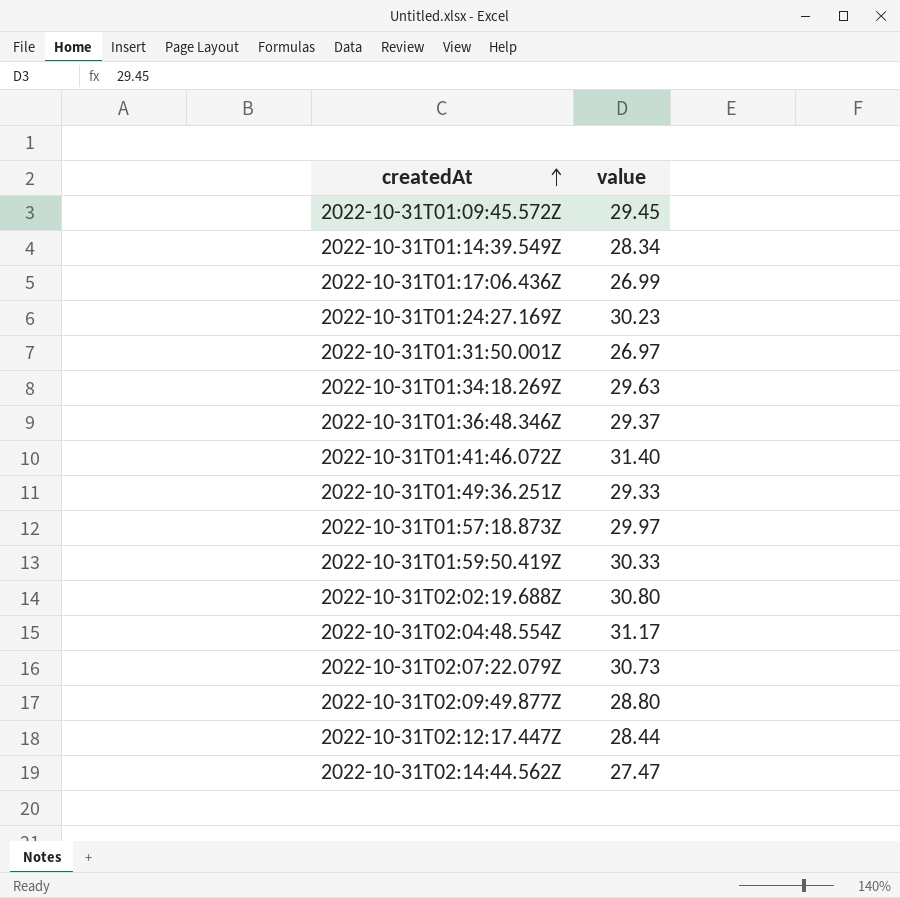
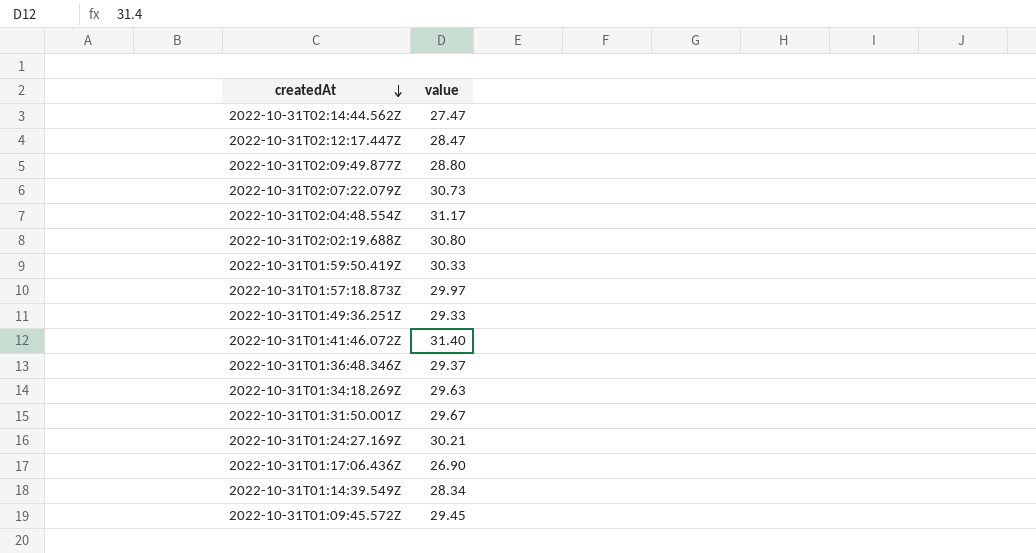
row order: createdAt ascending -> createdAt descending
2022-10-31T02:12:17.447Z | value: 28.44 -> 28.47
2022-10-31T01:31:50.001Z | value: 26.97 -> 29.67
2022-10-31T01:24:27.169Z | value: 30.23 -> 30.21
2022-10-31T01:17:06.436Z | value: 26.99 -> 26.90

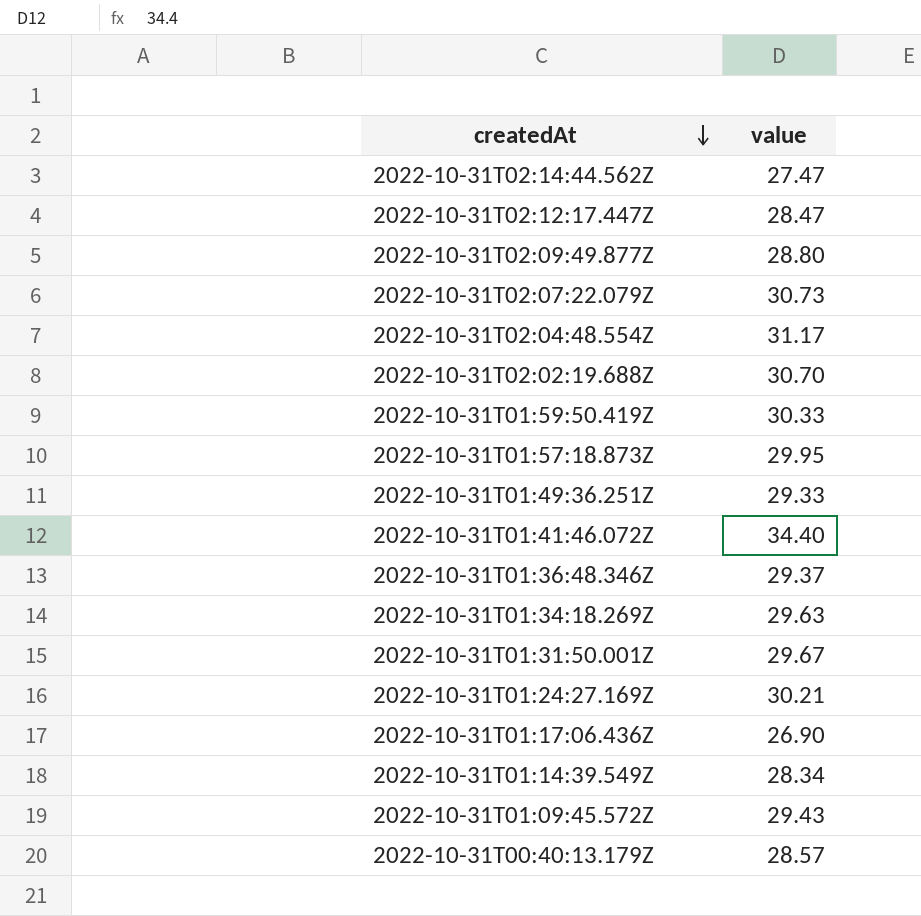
2022-10-31T02:02:19.688Z | value: 30.80 -> 30.70
2022-10-31T01:57:18.873Z | value: 29.97 -> 29.95
2022-10-31T01:41:46.072Z | value: 31.40 -> 34.40
2022-10-31T01:09:45.572Z | value: 29.45 -> 29.43
row 2022-10-31T00:40:13.179Z: none -> 28.57

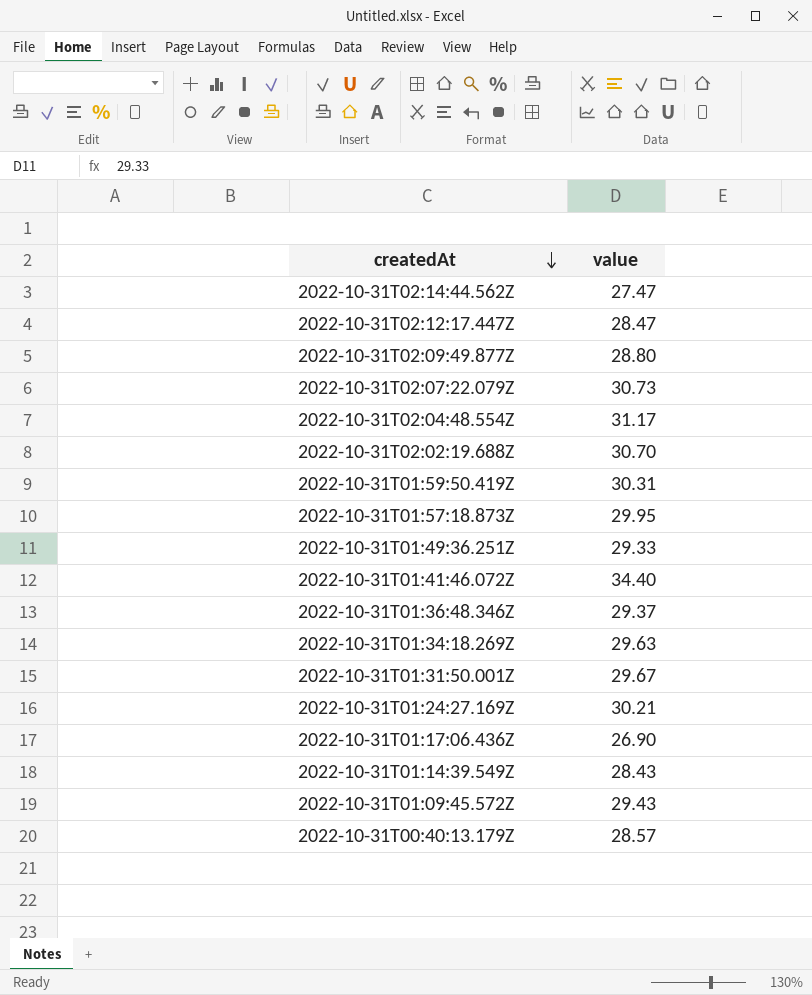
2022-10-31T01:59:50.419Z | value: 30.33 -> 30.31
2022-10-31T01:14:39.549Z | value: 28.34 -> 28.43

